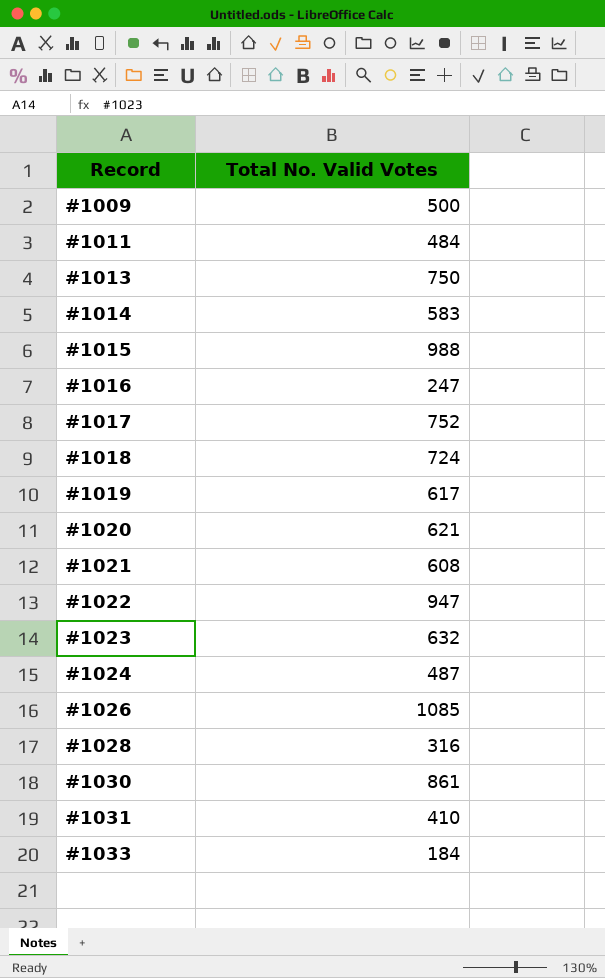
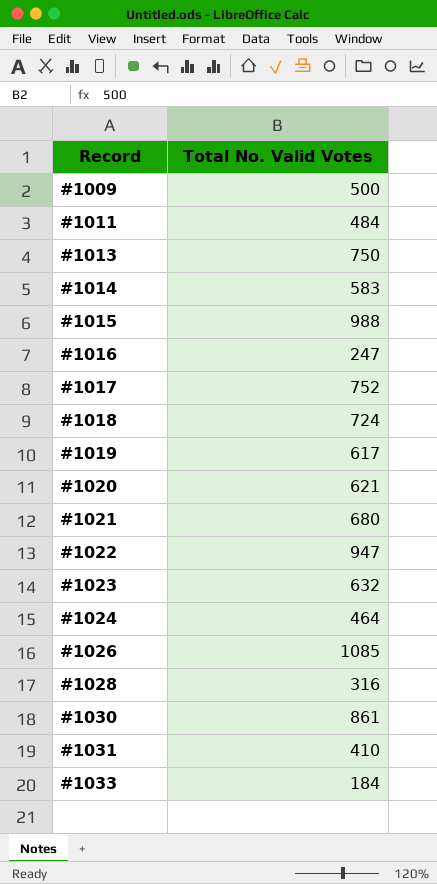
#1021 | Total No. Valid Votes: 608 -> 680
#1024 | Total No. Valid Votes: 487 -> 464

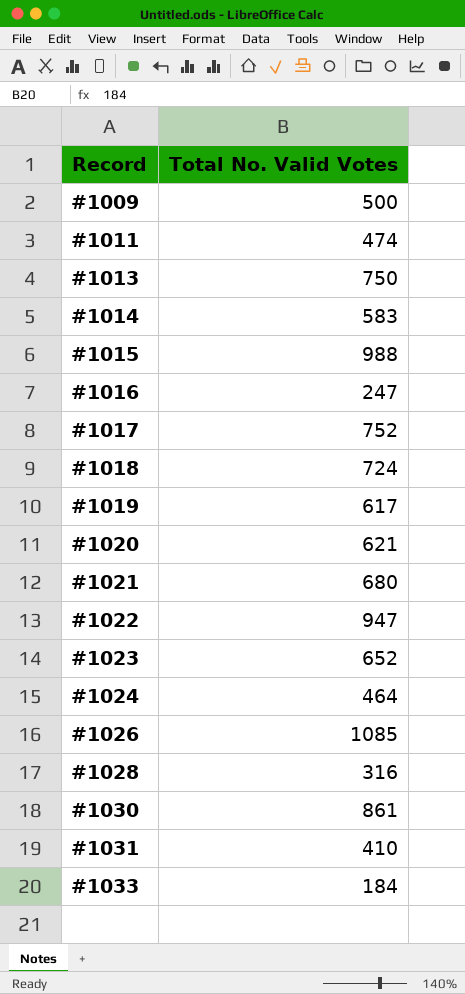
#1011 | Total No. Valid Votes: 484 -> 474
#1023 | Total No. Valid Votes: 632 -> 652

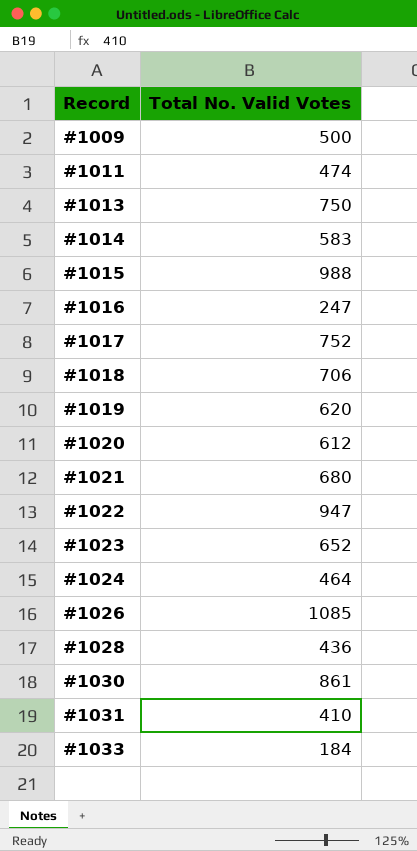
#1018 | Total No. Valid Votes: 724 -> 706
#1019 | Total No. Valid Votes: 617 -> 620
#1020 | Total No. Valid Votes: 621 -> 612
#1028 | Total No. Valid Votes: 316 -> 436

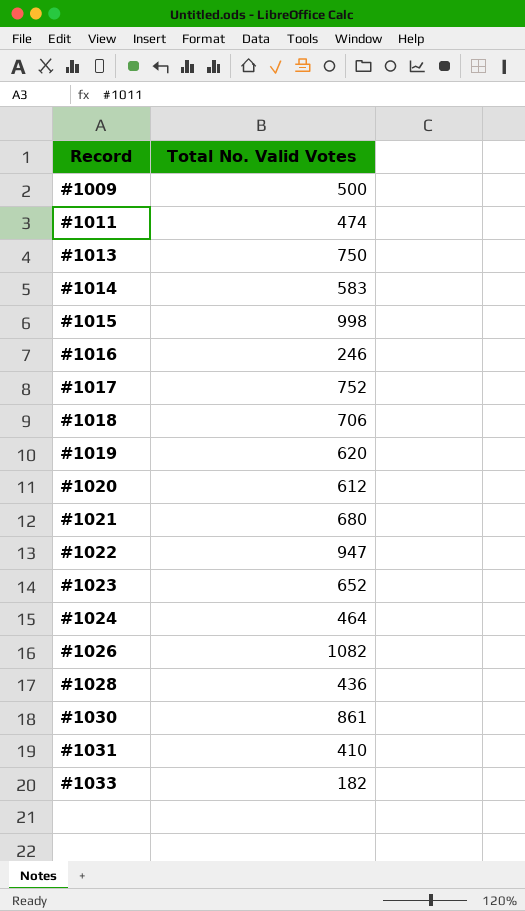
#1015 | Total No. Valid Votes: 988 -> 998
#1016 | Total No. Valid Votes: 247 -> 246
#1026 | Total No. Valid Votes: 1085 -> 1082
#1033 | Total No. Valid Votes: 184 -> 182

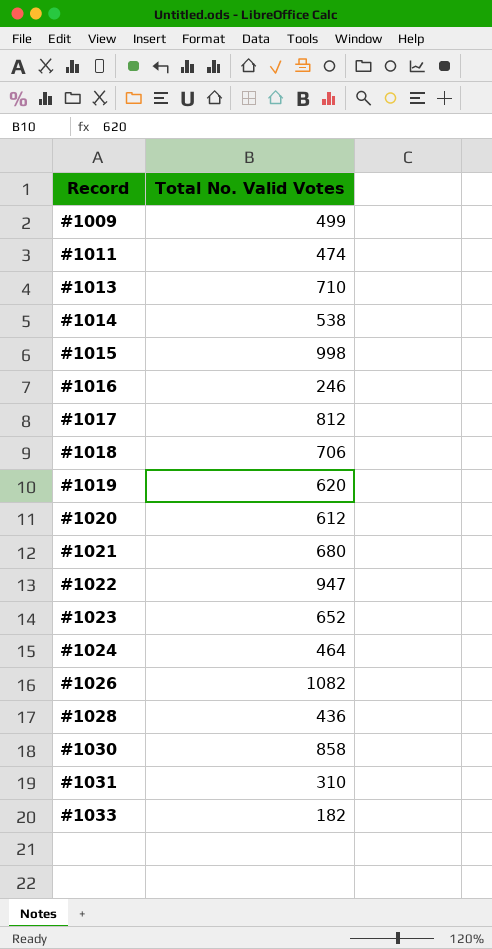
#1009 | Total No. Valid Votes: 500 -> 499
#1013 | Total No. Valid Votes: 750 -> 710
#1014 | Total No. Valid Votes: 583 -> 538
#1017 | Total No. Valid Votes: 752 -> 812
#1030 | Total No. Valid Votes: 861 -> 858
#1031 | Total No. Valid Votes: 410 -> 310

